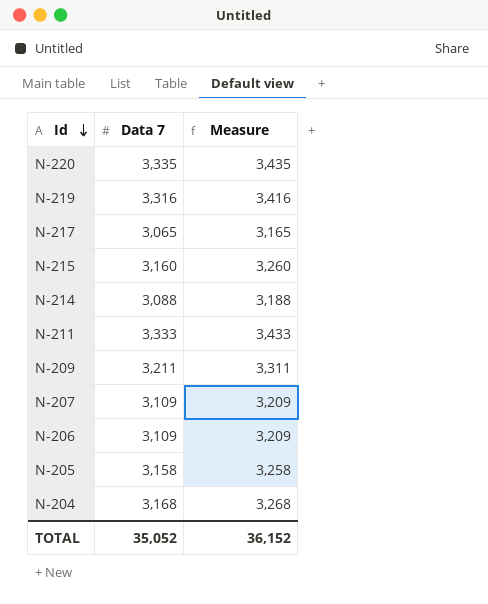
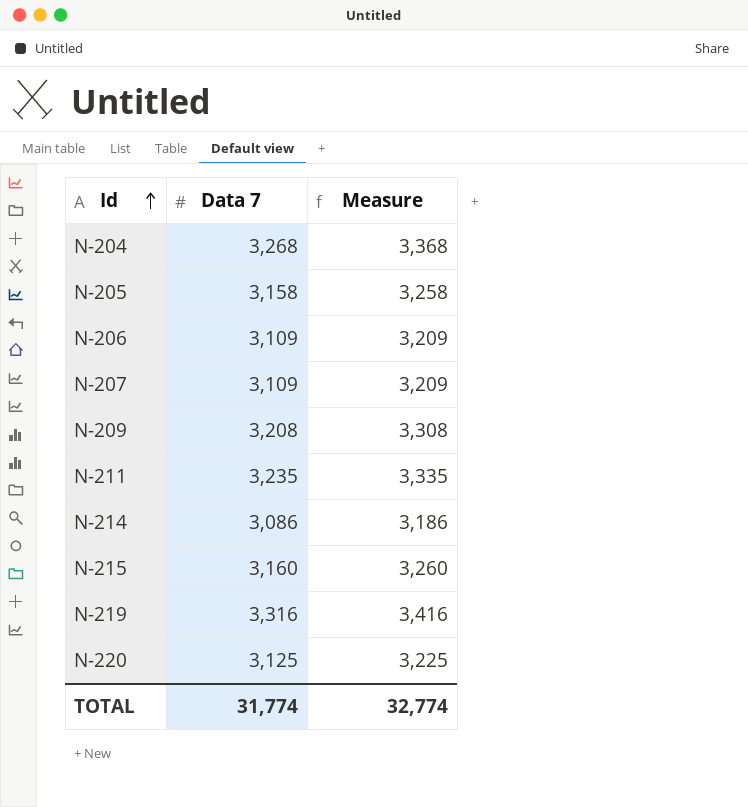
row order: Id descending -> Id ascending
row N-217: 3,065 | 3,165 -> none
N-204 | Data 7: 3,168 -> 3,268
N-204 | Measure: 3,268 -> 3,368
N-209 | Data 7: 3,211 -> 3,208
N-209 | Measure: 3,311 -> 3,308
N-211 | Data 7: 3,333 -> 3,235
N-211 | Measure: 3,433 -> 3,335
N-214 | Data 7: 3,088 -> 3,086
N-214 | Measure: 3,188 -> 3,186
N-220 | Data 7: 3,335 -> 3,125
N-220 | Measure: 3,435 -> 3,225
TOTAL | Data 7: 35,052 -> 31,774
TOTAL | Measure: 36,152 -> 32,774

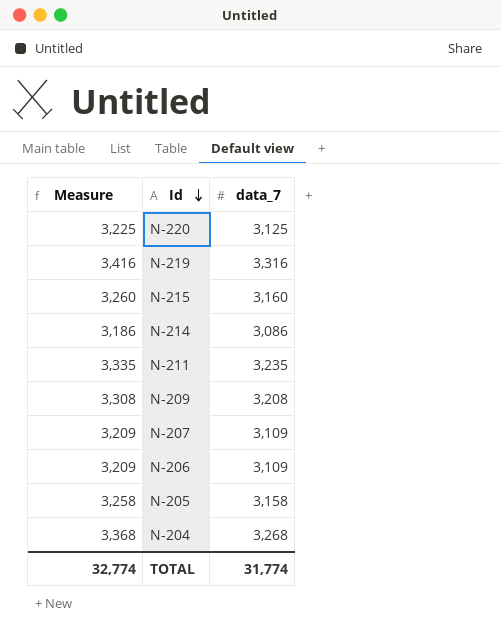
row order: Id ascending -> Id descending
column Measure | position: 3 -> 1
column name: Data 7 -> data_7

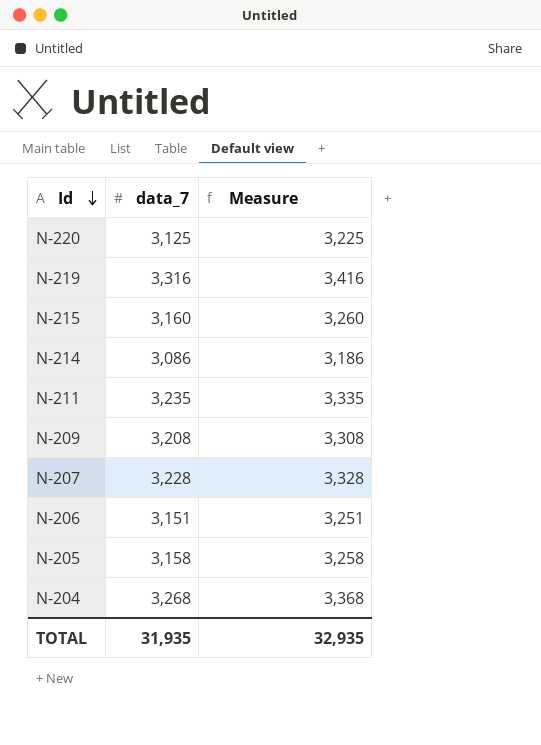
column Measure | position: 1 -> 3
N-207 | data_7: 3,109 -> 3,228
N-207 | Measure: 3,209 -> 3,328
N-206 | data_7: 3,109 -> 3,151
N-206 | Measure: 3,209 -> 3,251
TOTAL | data_7: 31,774 -> 31,935
TOTAL | Measure: 32,774 -> 32,935

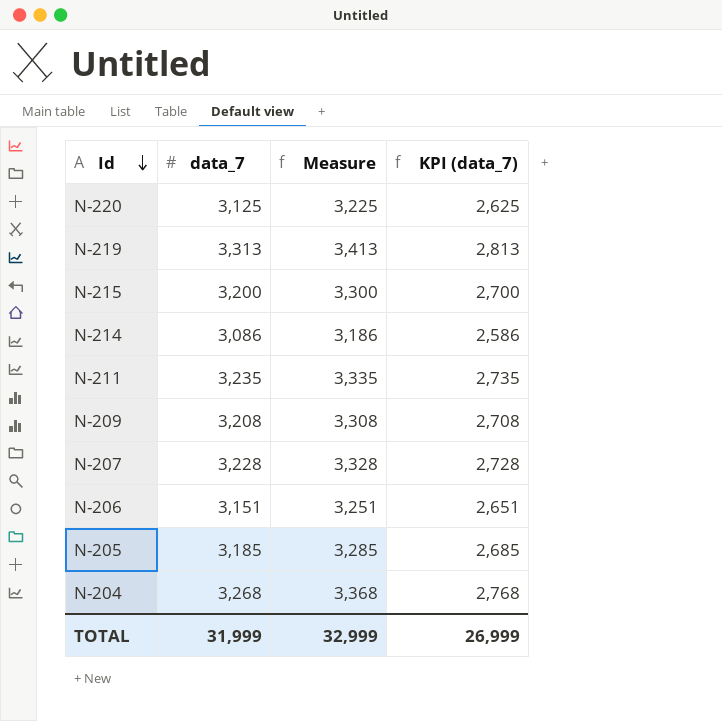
column KPI (data_7) | formula: none -> [data_7] - 500
N-219 | data_7: 3,316 -> 3,313
N-219 | Measure: 3,416 -> 3,413
N-215 | data_7: 3,160 -> 3,200
N-215 | Measure: 3,260 -> 3,300
N-205 | data_7: 3,158 -> 3,185
N-205 | Measure: 3,258 -> 3,285
TOTAL | data_7: 31,935 -> 31,999
TOTAL | Measure: 32,935 -> 32,999

